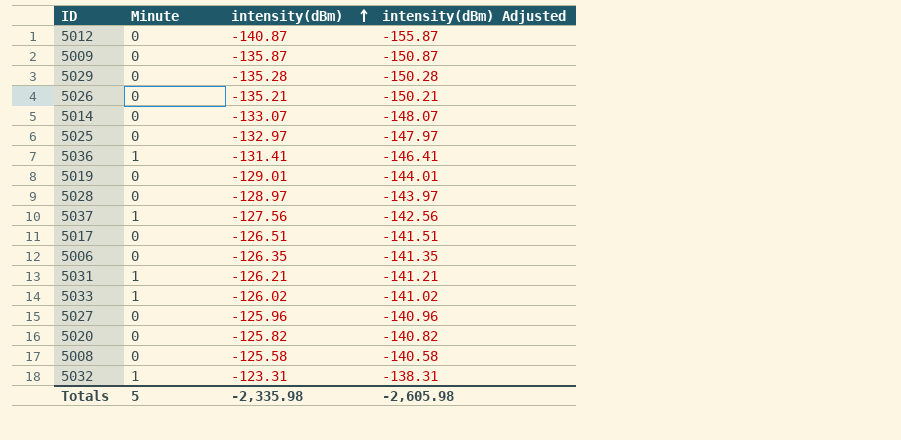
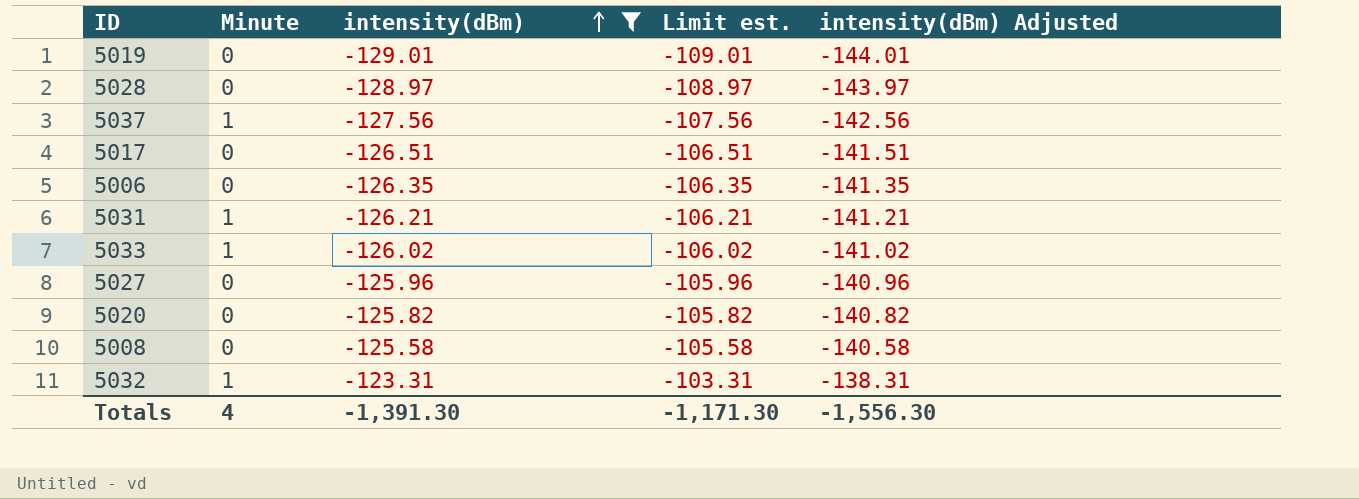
filter: none -> intensity(dBm) >= -129.01
column Limit est. | formula: none -> [intensity(dBm)] + 20
Totals | Minute: 5 -> 4
Totals | intensity(dBm): -2,335.98 -> -1,391.30
Totals | intensity(dBm) Adjusted: -2,605.98 -> -1,556.30

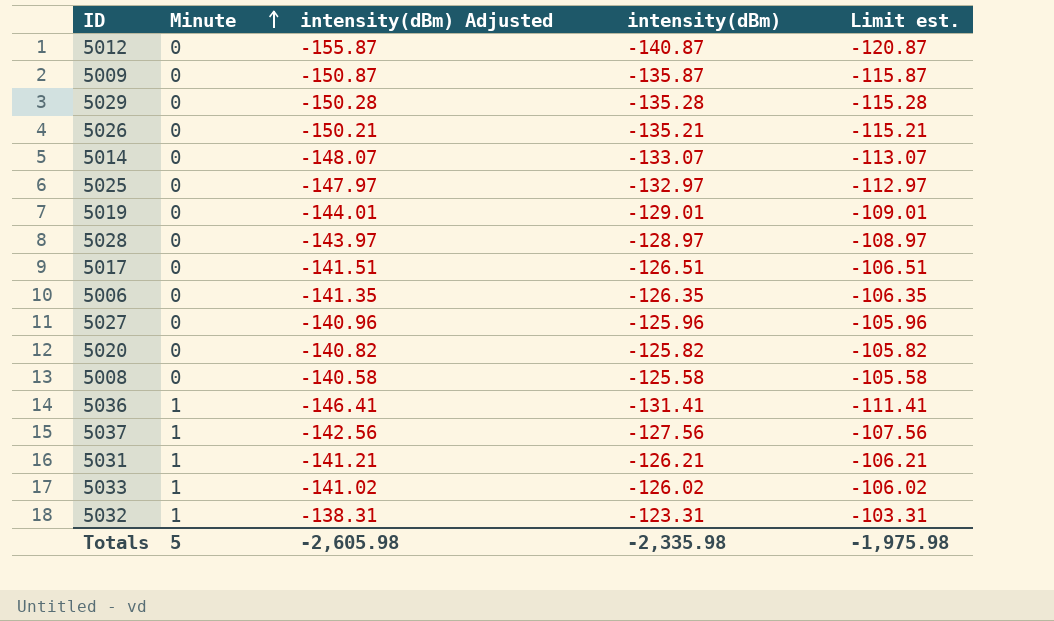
filter: intensity(dBm) >= -129.01 -> none
row order: intensity(dBm) ascending -> Minute ascending
column intensity(dBm) Adjusted | position: 5 -> 3
Totals | Minute: 4 -> 5
Totals | intensity(dBm) Adjusted: -1,556.30 -> -2,605.98
Totals | intensity(dBm): -1,391.30 -> -2,335.98
Totals | Limit est.: -1,171.30 -> -1,975.98

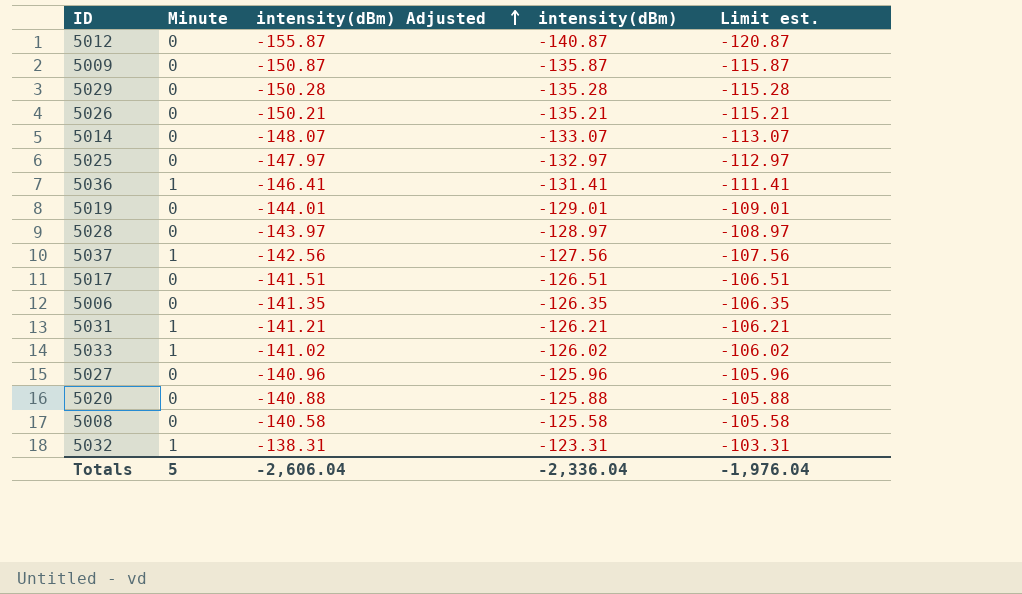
row order: Minute ascending -> intensity(dBm) Adjusted ascending
5020 | intensity(dBm) Adjusted: -140.82 -> -140.88
5020 | intensity(dBm): -125.82 -> -125.88
5020 | Limit est.: -105.82 -> -105.88
Totals | intensity(dBm) Adjusted: -2,605.98 -> -2,606.04
Totals | intensity(dBm): -2,335.98 -> -2,336.04
Totals | Limit est.: -1,975.98 -> -1,976.04

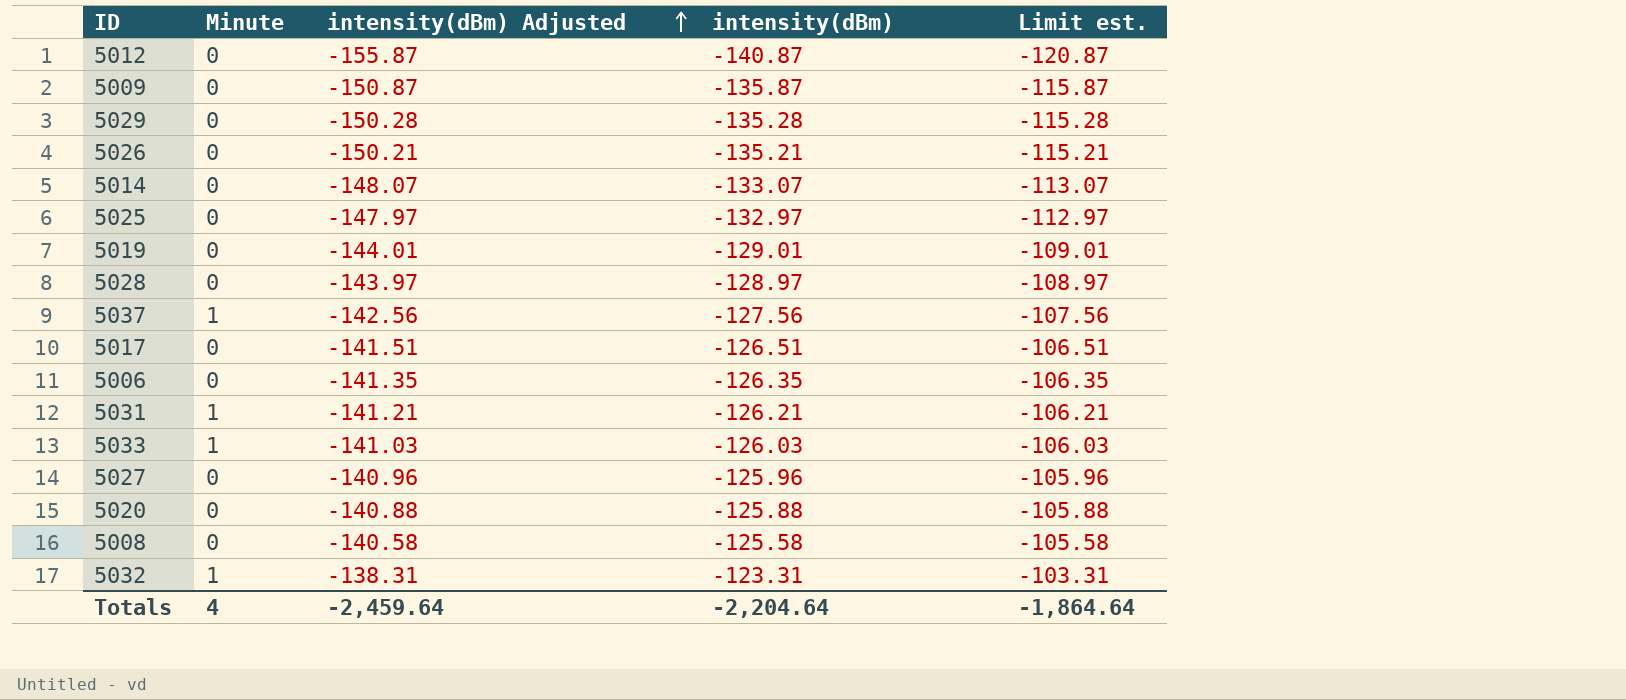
row 5036: 1 | -146.41 | -131.41 | -111.41 -> none
5033 | intensity(dBm) Adjusted: -141.02 -> -141.03
5033 | intensity(dBm): -126.02 -> -126.03
5033 | Limit est.: -106.02 -> -106.03
Totals | Minute: 5 -> 4
Totals | intensity(dBm) Adjusted: -2,606.04 -> -2,459.64
Totals | intensity(dBm): -2,336.04 -> -2,204.64
Totals | Limit est.: -1,976.04 -> -1,864.64

